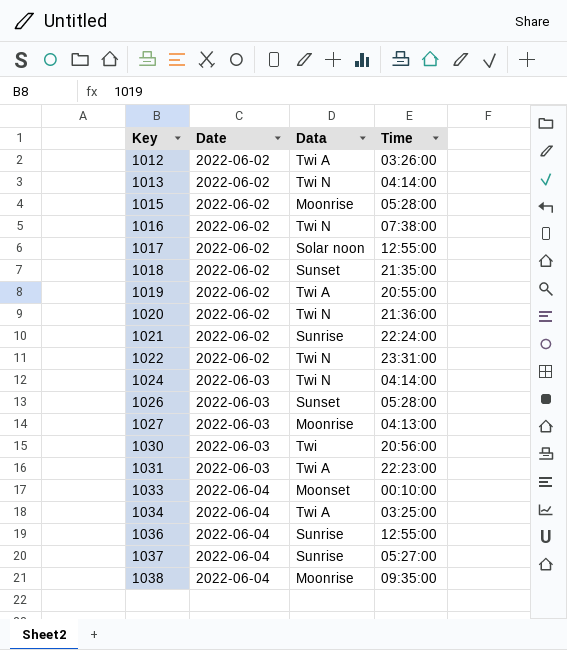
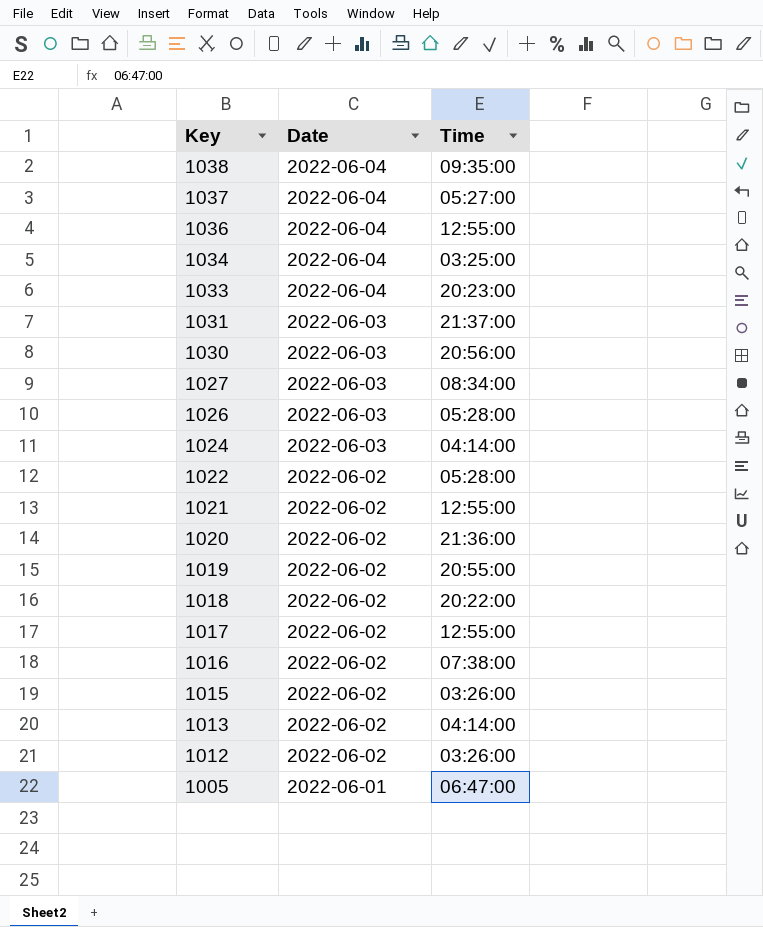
row order: Key ascending -> Key descending
column Data | position: 3 -> none
1033 | Time: 00:10:00 -> 20:23:00
1031 | Time: 22:23:00 -> 21:37:00
1027 | Time: 04:13:00 -> 08:34:00
1022 | Time: 23:31:00 -> 05:28:00
1021 | Time: 22:24:00 -> 12:55:00
1018 | Time: 21:35:00 -> 20:22:00
1015 | Time: 05:28:00 -> 03:26:00
row 1005: none -> 2022-06-01 | 06:47:00

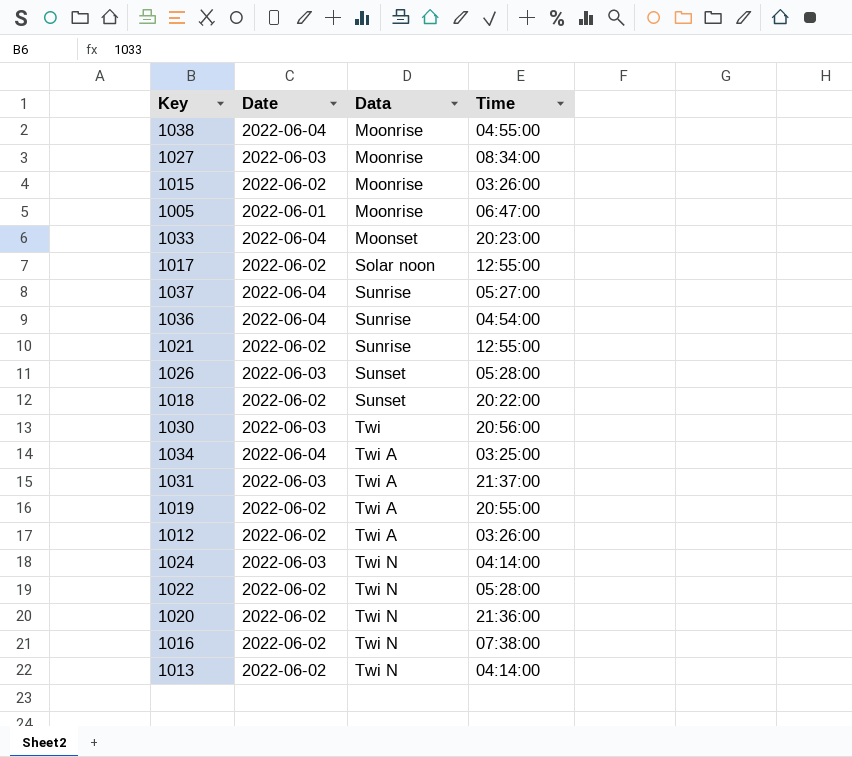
row order: Key descending -> Data ascending
column Data | position: none -> 3
1038 | Time: 09:35:00 -> 04:55:00
1036 | Time: 12:55:00 -> 04:54:00

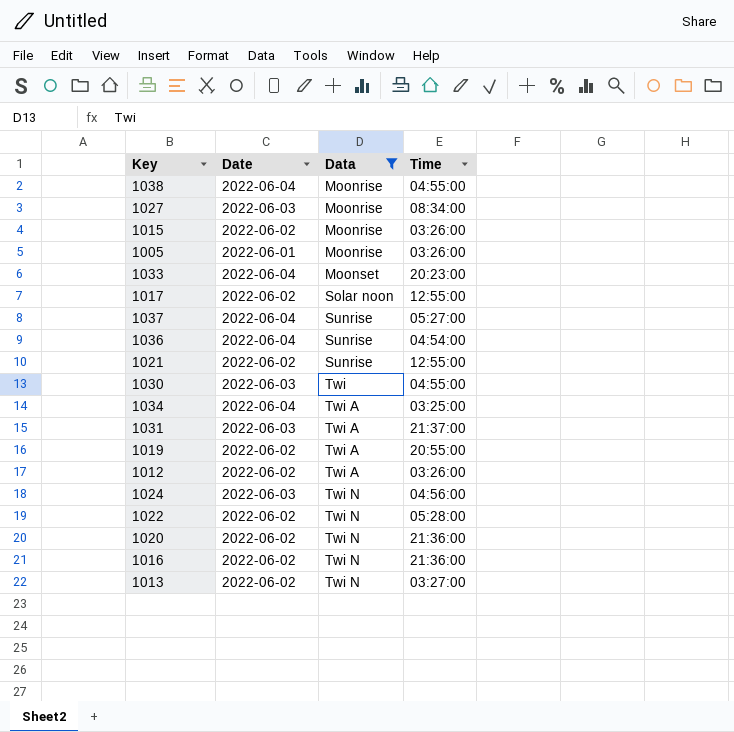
filter: none -> Data != Sunset
1005 | Time: 06:47:00 -> 03:26:00
1030 | Time: 20:56:00 -> 04:55:00
1024 | Time: 04:14:00 -> 04:56:00
1016 | Time: 07:38:00 -> 21:36:00
1013 | Time: 04:14:00 -> 03:27:00

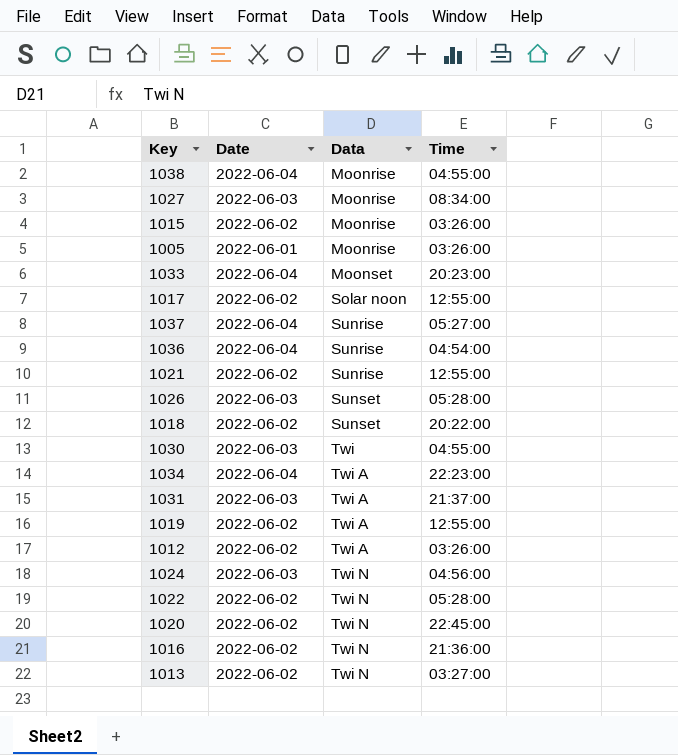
filter: Data != Sunset -> none
1034 | Time: 03:25:00 -> 22:23:00
1019 | Time: 20:55:00 -> 12:55:00
1020 | Time: 21:36:00 -> 22:45:00

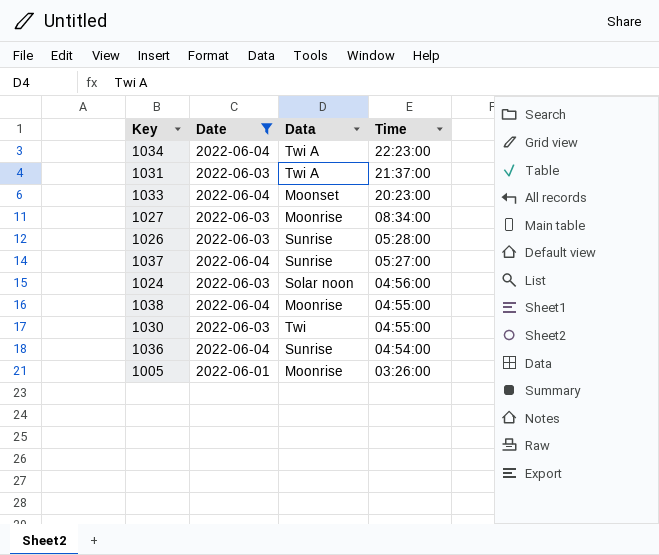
filter: none -> Date != 2022-06-02
row order: Data ascending -> Time descending
1026 | Data: Sunset -> Sunrise
1024 | Data: Twi N -> Solar noon

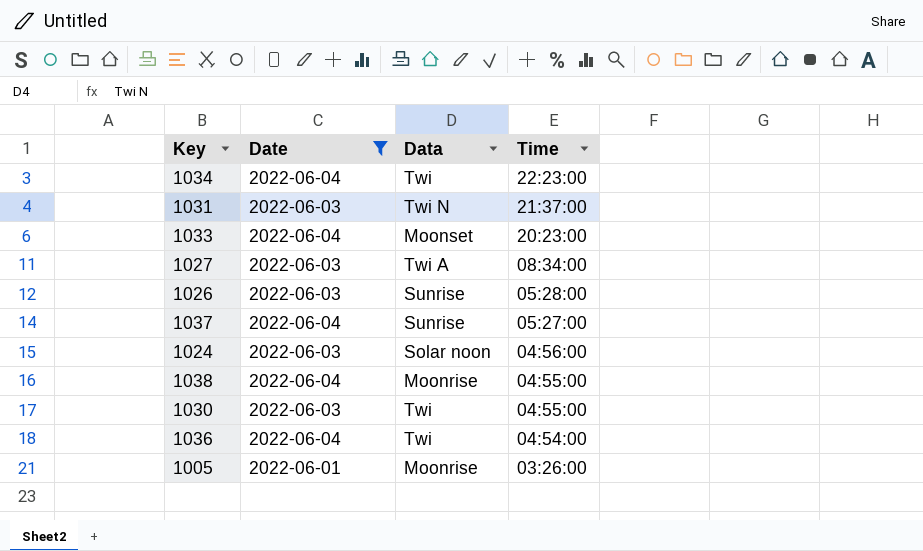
1034 | Data: Twi A -> Twi
1031 | Data: Twi A -> Twi N
1027 | Data: Moonrise -> Twi A
1036 | Data: Sunrise -> Twi

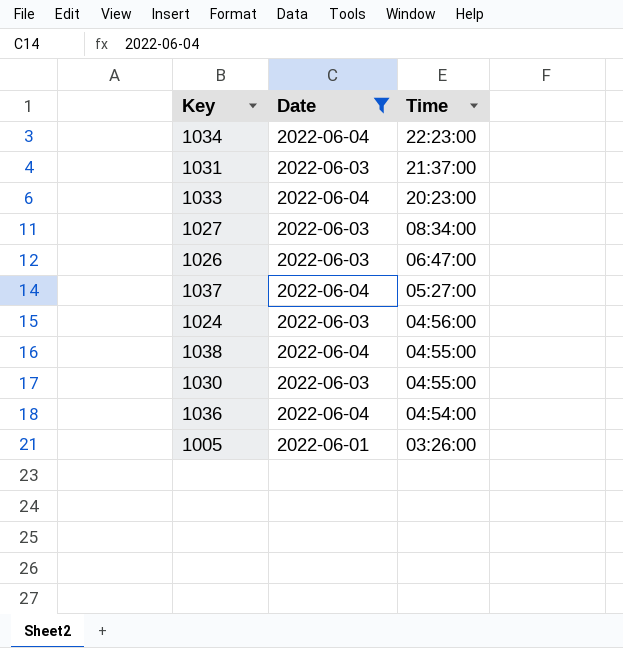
column Data | position: 3 -> none
1026 | Time: 05:28:00 -> 06:47:00

